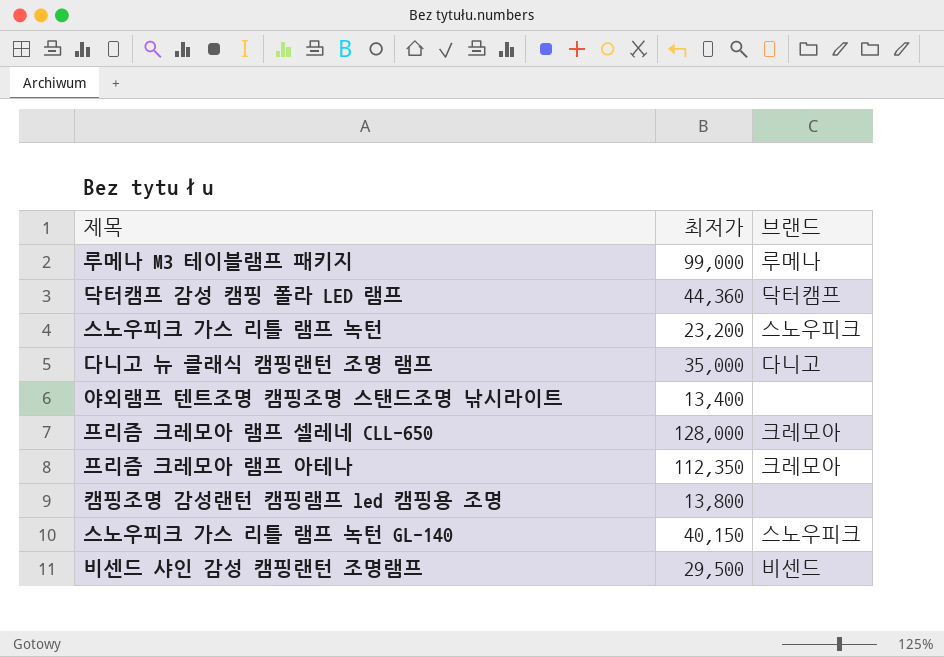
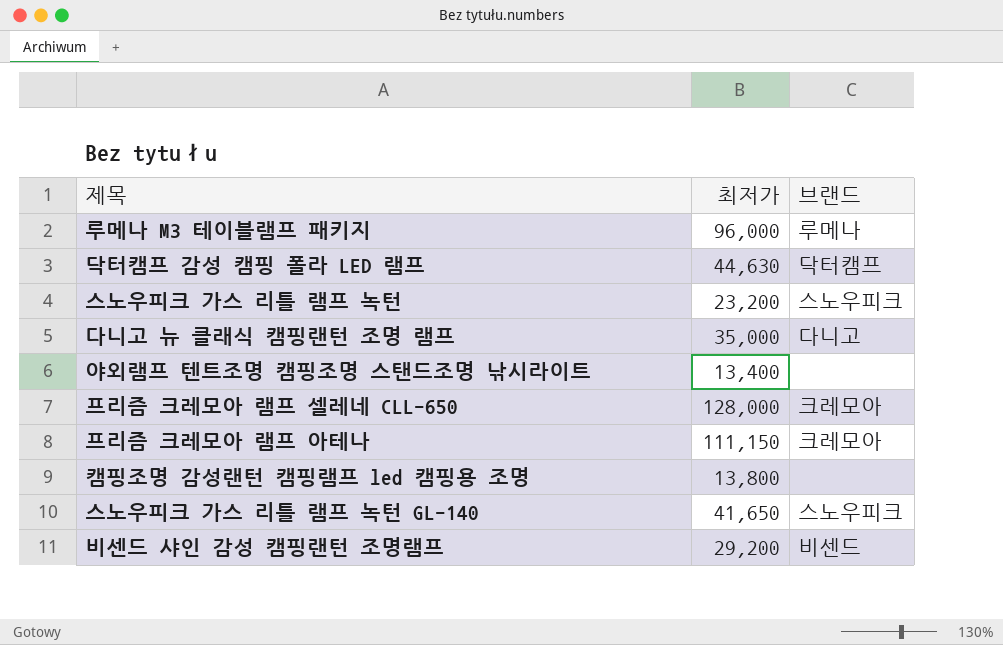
루메나 M3 테이블램프 패키지 | 최저가: 99,000 -> 96,000
닥터캠프 감성 캠핑 폴라 LED 램프 | 최저가: 44,360 -> 44,630
프리즘 크레모아 램프 아테나 | 최저가: 112,350 -> 111,150
스노우피크 가스 리틀 램프 녹턴 GL-140 | 최저가: 40,150 -> 41,650
비센드 샤인 감성 캠핑랜턴 조명램프 | 최저가: 29,500 -> 29,200

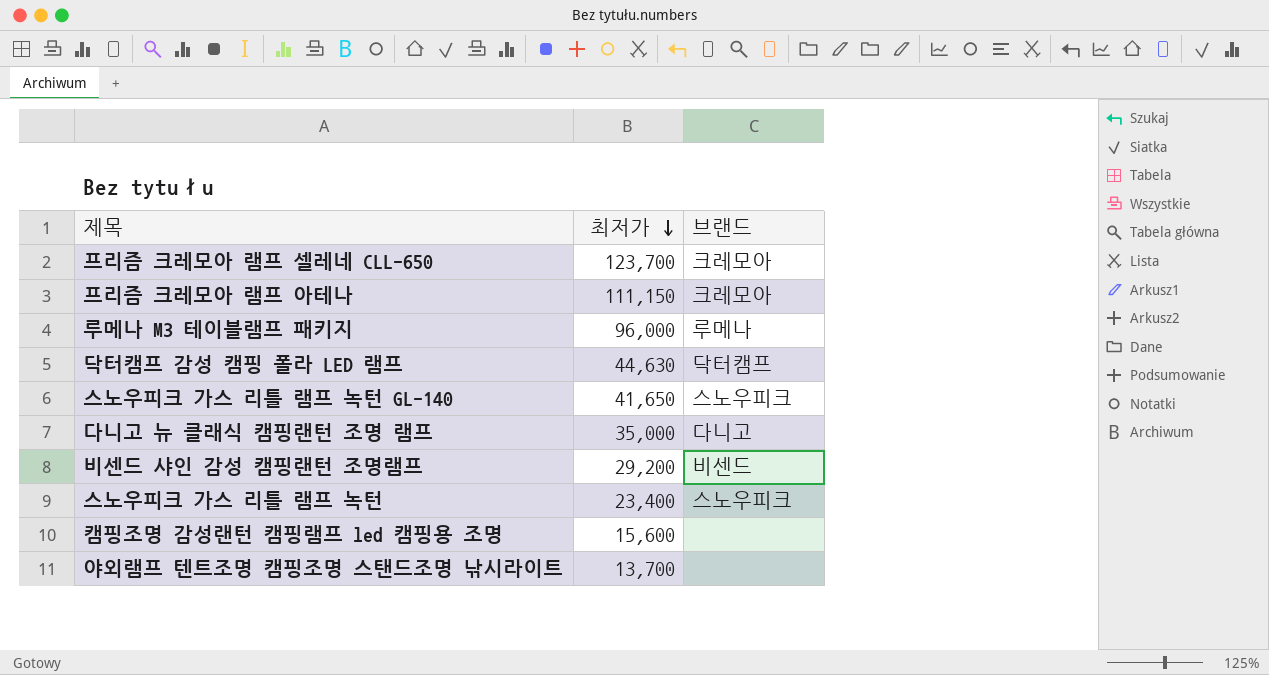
row order: none -> 최저가 descending
프리즘 크레모아 램프 셀레네 CLL-650 | 최저가: 128,000 -> 123,700
스노우피크 가스 리틀 램프 녹턴 | 최저가: 23,200 -> 23,400
캠핑조명 감성랜턴 캠핑램프 led 캠핑용 조명 | 최저가: 13,800 -> 15,600
야외램프 텐트조명 캠핑조명 스탠드조명 낚시라이트 | 최저가: 13,400 -> 13,700

